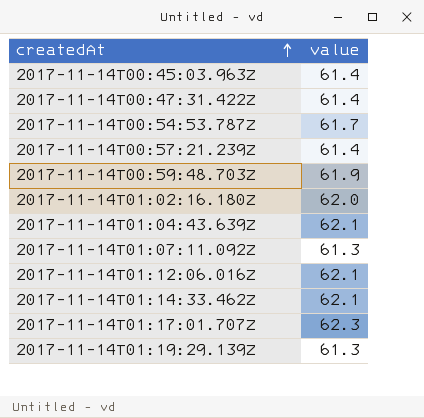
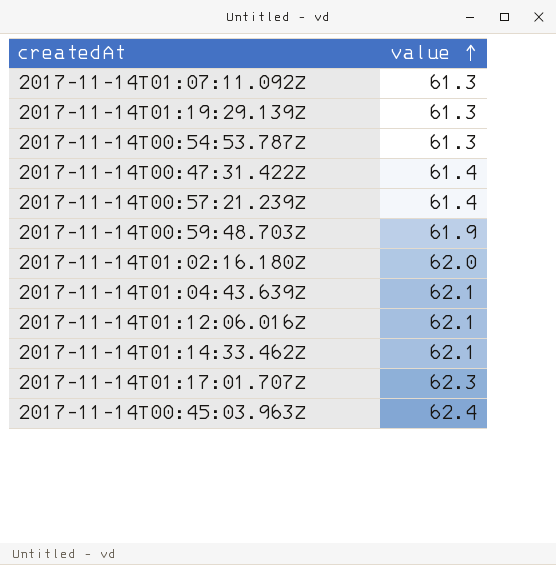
row order: createdAt ascending -> value ascending
2017-11-14T00:54:53.787Z | value: 61.7 -> 61.3
2017-11-14T00:45:03.963Z | value: 61.4 -> 62.4

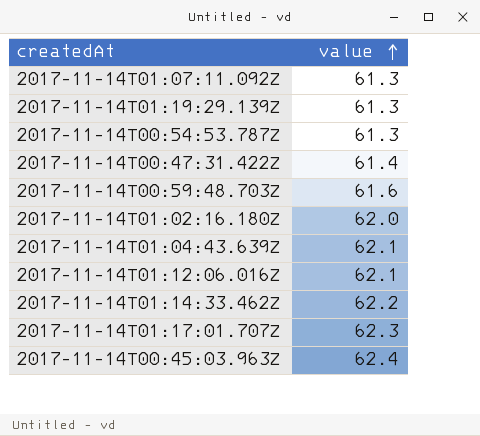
row 2017-11-14T00:57:21.239Z: 61.4 -> none
2017-11-14T00:59:48.703Z | value: 61.9 -> 61.6
2017-11-14T01:14:33.462Z | value: 62.1 -> 62.2

